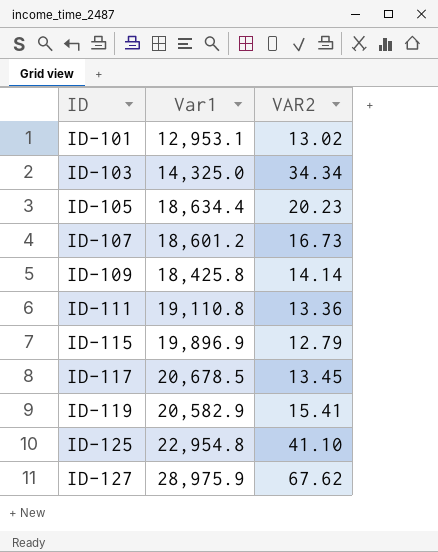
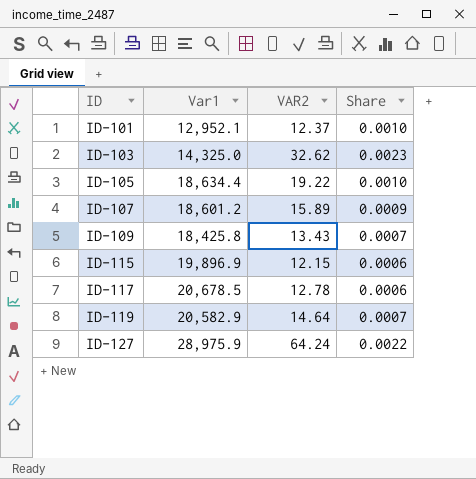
column Share | formula: none -> [VAR2] / [Var1]
row ID-111: 19,110.8 | 13.36 -> none
row ID-125: 22,954.8 | 41.10 -> none
ID-101 | Var1: 12,953.1 -> 12,952.1
ID-101 | VAR2: 13.02 -> 12.37
ID-103 | VAR2: 34.34 -> 32.62
ID-105 | VAR2: 20.23 -> 19.22
ID-107 | VAR2: 16.73 -> 15.89
ID-109 | VAR2: 14.14 -> 13.43
ID-115 | VAR2: 12.79 -> 12.15
ID-117 | VAR2: 13.45 -> 12.78
ID-119 | VAR2: 15.41 -> 14.64
ID-127 | VAR2: 67.62 -> 64.24

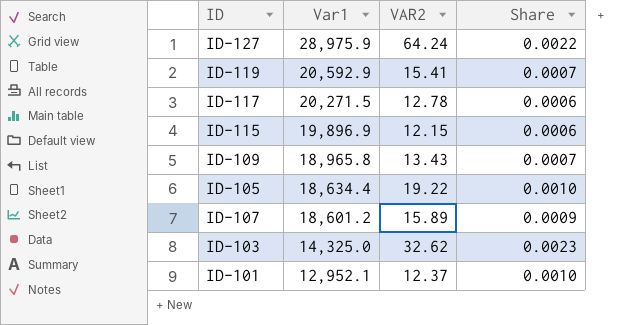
row order: ID ascending -> Var1 descending
ID-119 | Var1: 20,582.9 -> 20,592.9
ID-119 | VAR2: 14.64 -> 15.41
ID-117 | Var1: 20,678.5 -> 20,271.5
ID-109 | Var1: 18,425.8 -> 18,965.8

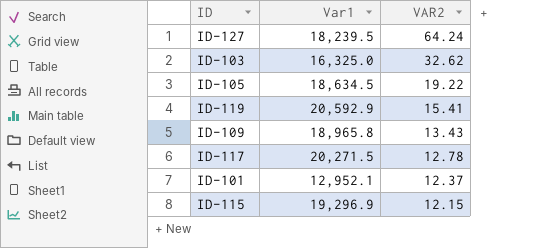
row order: Var1 descending -> VAR2 descending
column Share | formula: [VAR2] / [Var1] -> none
row ID-107: 18,601.2 | 15.89 | 0.0009 -> none
ID-127 | Var1: 28,975.9 -> 18,239.5
ID-103 | Var1: 14,325.0 -> 16,325.0
ID-105 | Var1: 18,634.4 -> 18,634.5
ID-115 | Var1: 19,896.9 -> 19,296.9

